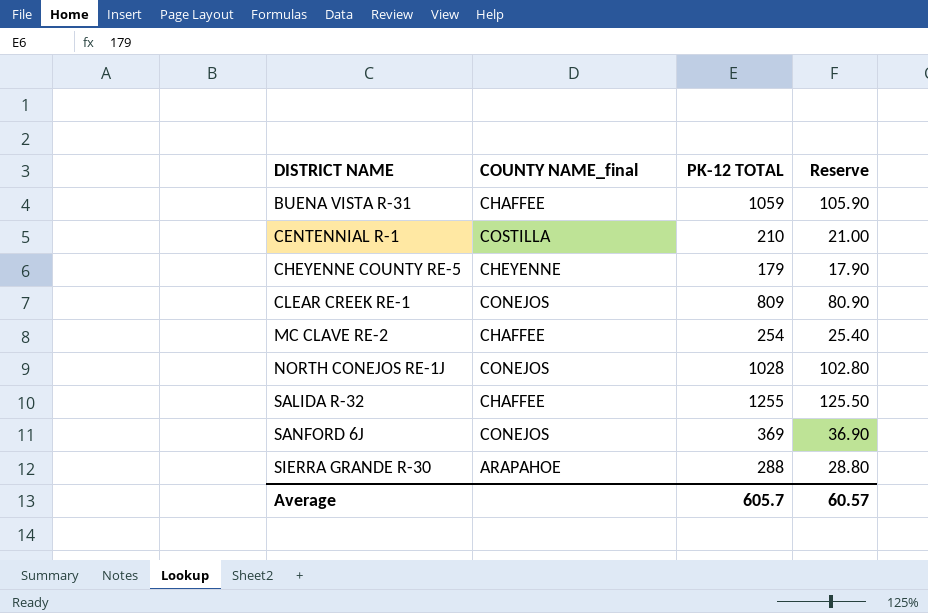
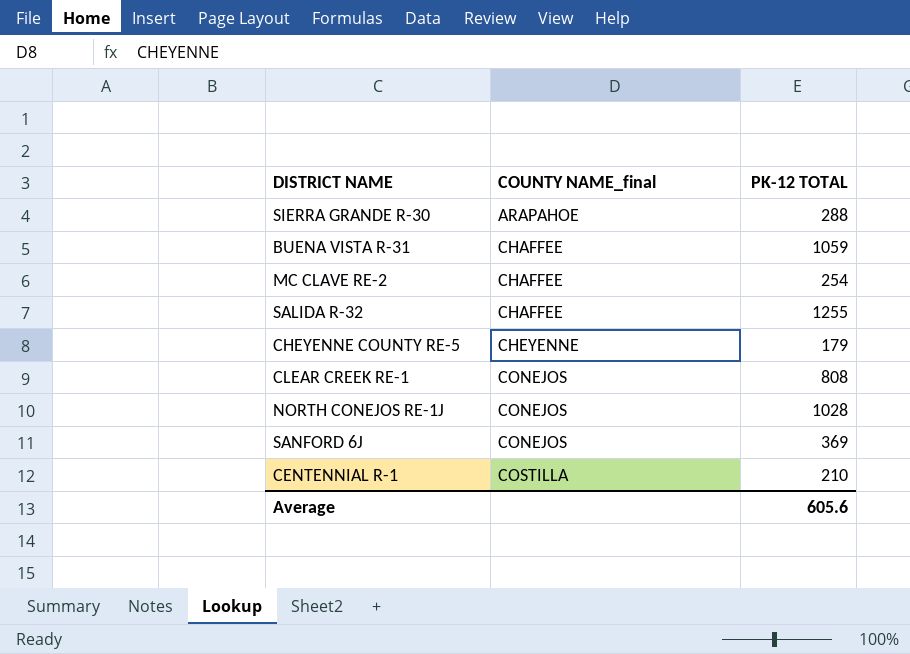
row order: DISTRICT NAME ascending -> COUNTY NAME_final ascending
column Reserve | formula: [PK-12 TOTAL] * 0.1 -> none
CLEAR CREEK RE-1 | PK-12 TOTAL: 809 -> 808
Average | PK-12 TOTAL: 605.7 -> 605.6

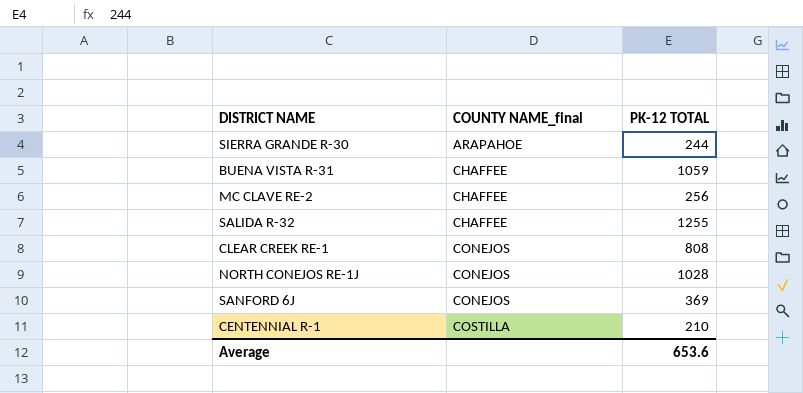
row CHEYENNE COUNTY RE-5: CHEYENNE | 179 -> none
SIERRA GRANDE R-30 | PK-12 TOTAL: 288 -> 244
MC CLAVE RE-2 | PK-12 TOTAL: 254 -> 256
Average | PK-12 TOTAL: 605.6 -> 653.6

